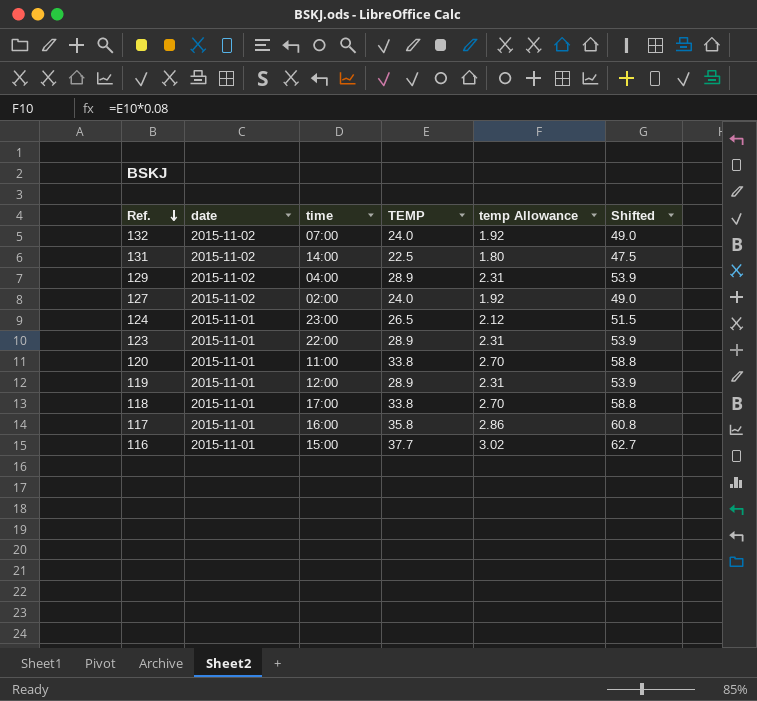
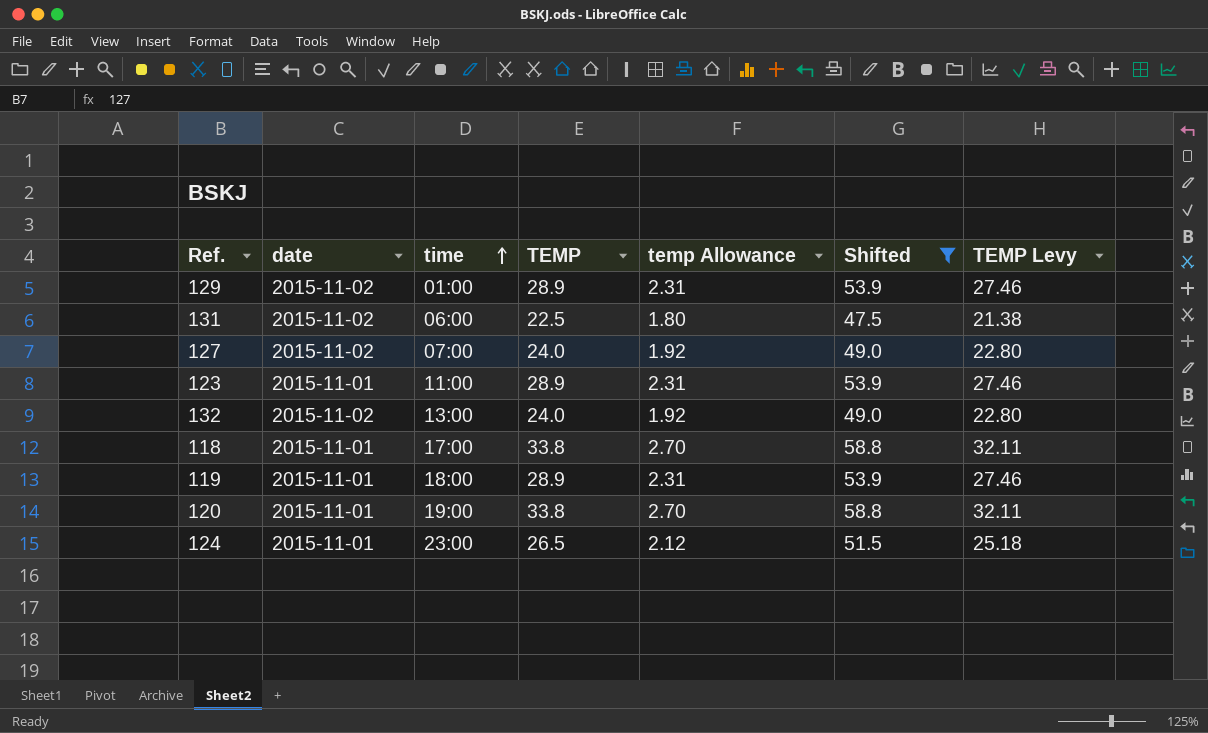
filter: none -> Shifted <= 58.8
row order: Ref. descending -> time ascending
column TEMP Levy | formula: none -> [TEMP] * 0.95
129 | time: 04:00 -> 01:00
131 | time: 14:00 -> 06:00
127 | time: 02:00 -> 07:00
123 | time: 22:00 -> 11:00
132 | time: 07:00 -> 13:00
119 | time: 12:00 -> 18:00
120 | time: 11:00 -> 19:00

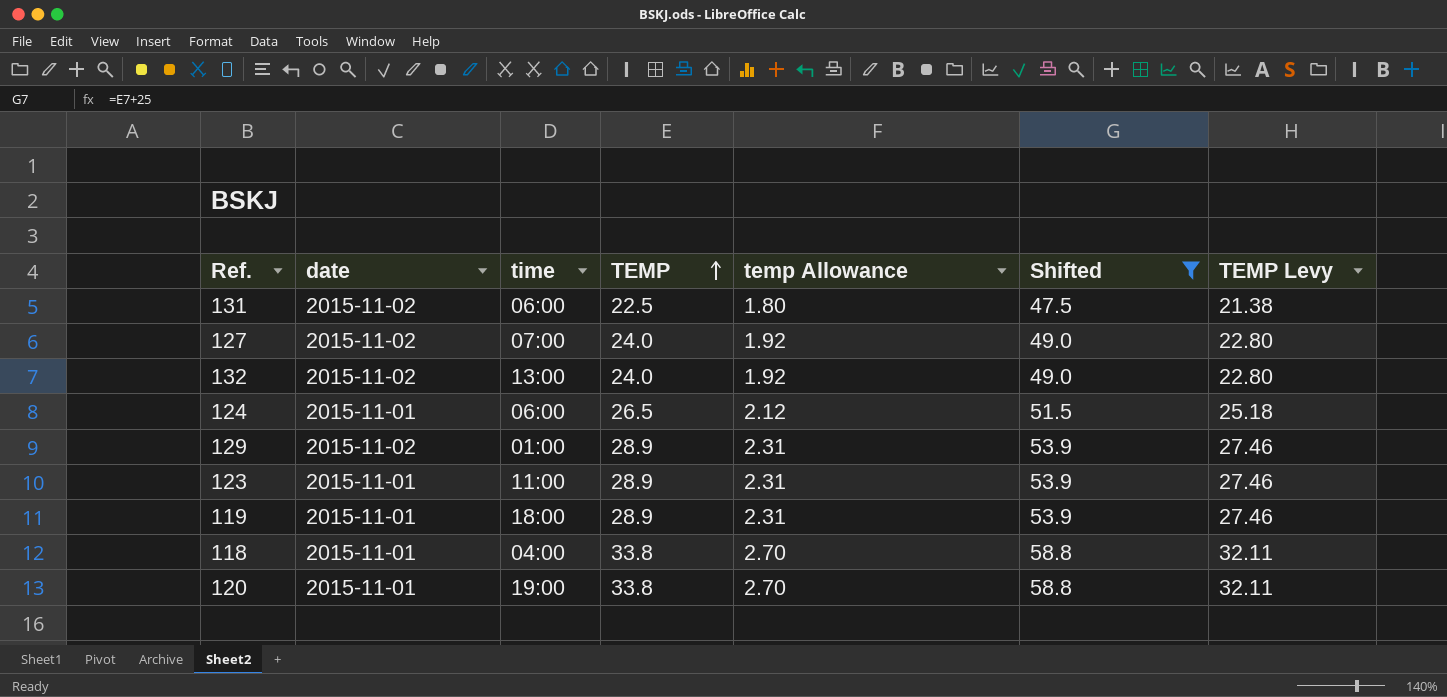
row order: time ascending -> TEMP ascending
124 | time: 23:00 -> 06:00
118 | time: 17:00 -> 04:00

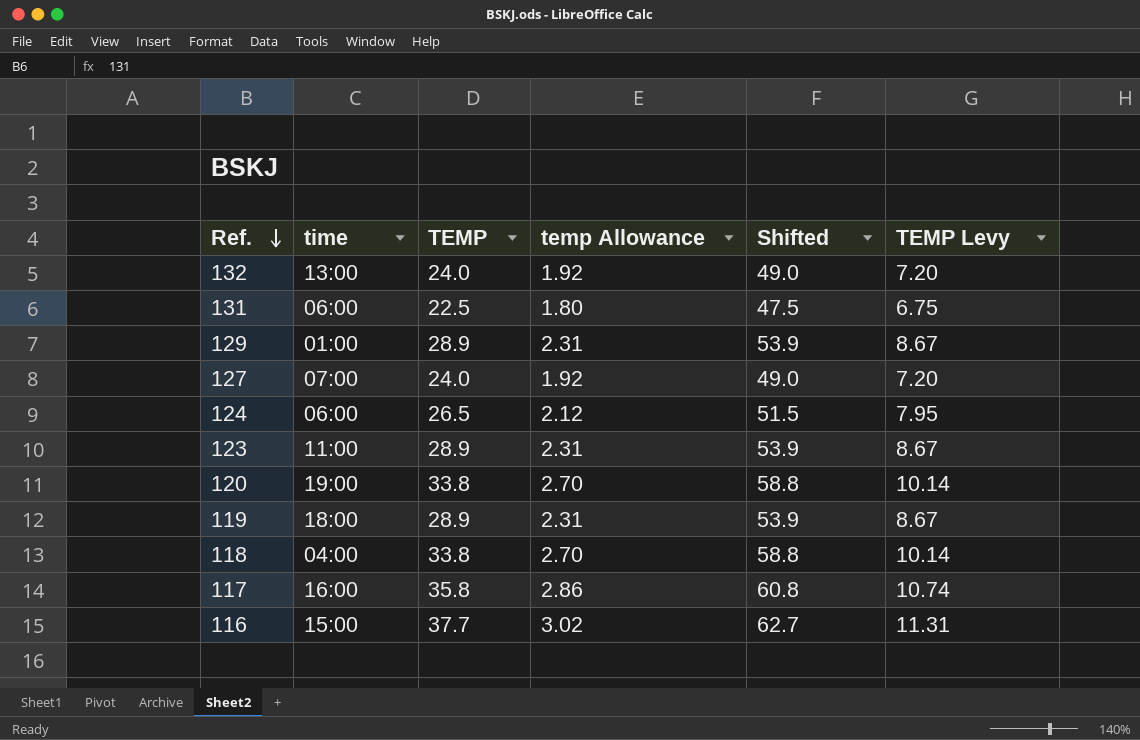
filter: Shifted <= 58.8 -> none
row order: TEMP ascending -> Ref. descending
column date | position: 2 -> none
column TEMP Levy | formula: [TEMP] * 0.95 -> [TEMP] * 0.3

